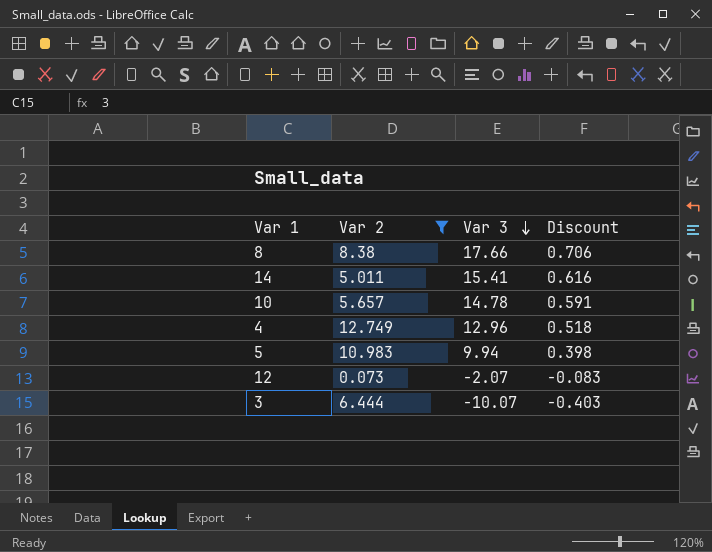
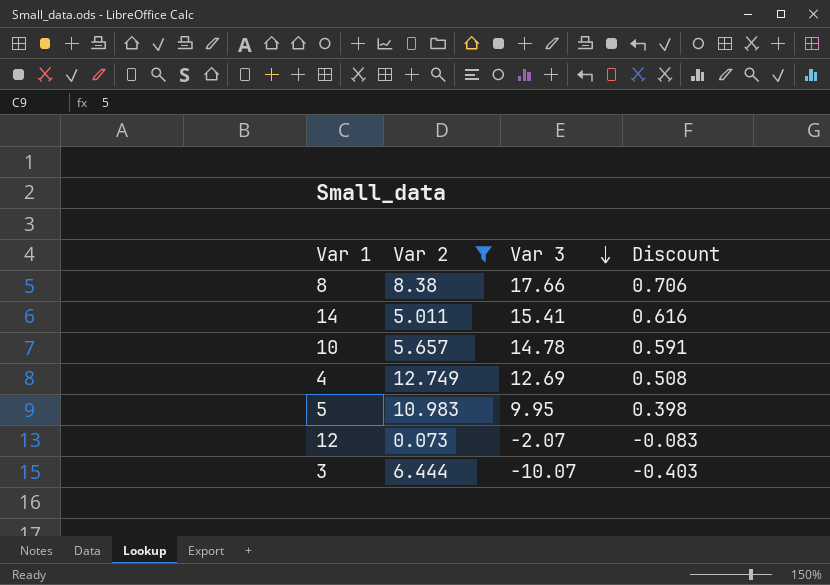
4 | Var 3: 12.96 -> 12.69
4 | Discount: 0.518 -> 0.508
5 | Var 3: 9.94 -> 9.95

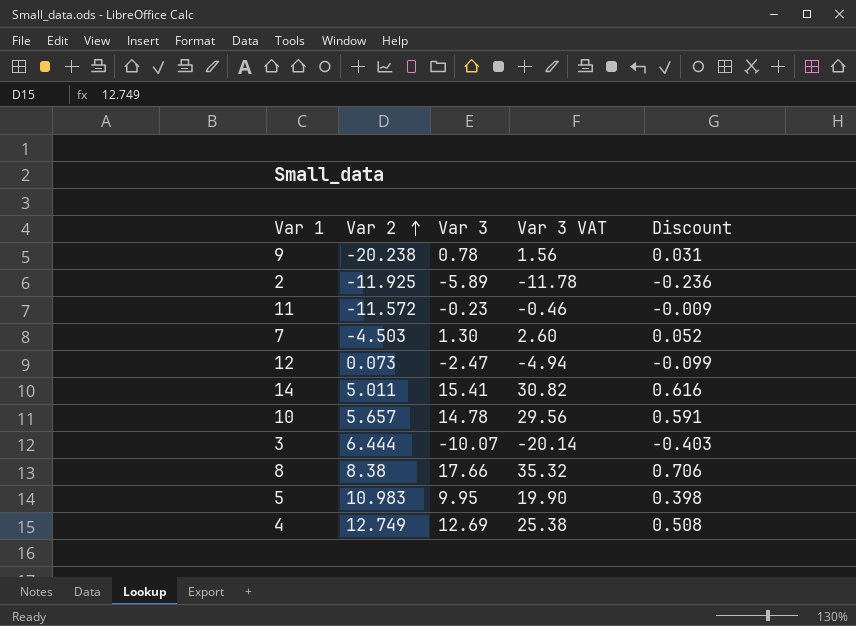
filter: Var 2 >= 0.073 -> none
row order: Var 3 descending -> Var 2 ascending
column Var 3 VAT | formula: none -> [Var 3] * 2
12 | Var 3: -2.07 -> -2.47
12 | Discount: -0.083 -> -0.099

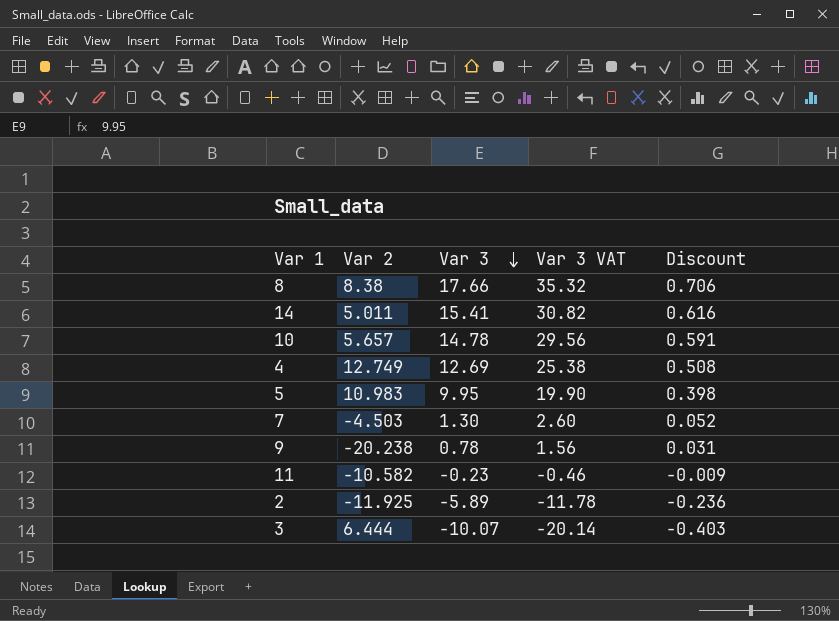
row order: Var 2 ascending -> Var 3 descending
row 12: 0.073 | -2.47 | -4.94 | -0.099 -> none
11 | Var 2: -11.572 -> -10.582

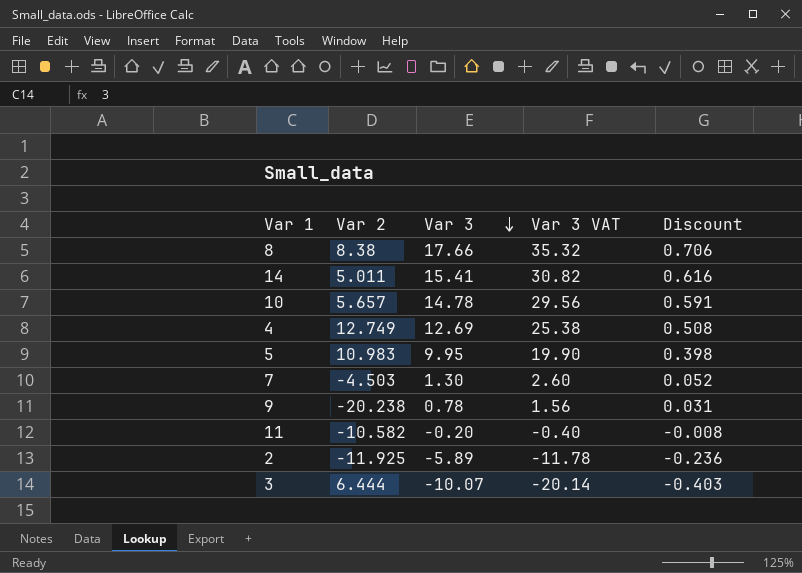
11 | Var 3: -0.23 -> -0.20
11 | Var 3 VAT: -0.46 -> -0.40
11 | Discount: -0.009 -> -0.008

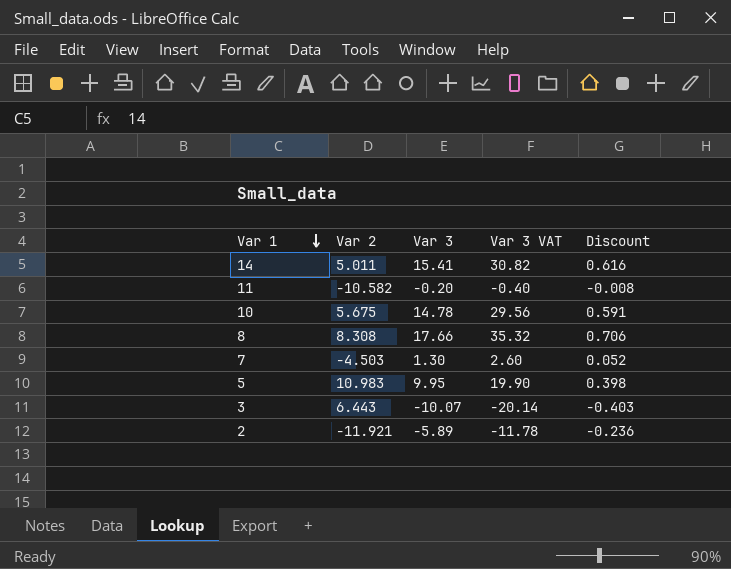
row order: Var 3 descending -> Var 1 descending
row 4: 12.749 | 12.69 | 25.38 | 0.508 -> none
row 9: -20.238 | 0.78 | 1.56 | 0.031 -> none
10 | Var 2: 5.657 -> 5.675
8 | Var 2: 8.38 -> 8.308
3 | Var 2: 6.444 -> 6.443
2 | Var 2: -11.925 -> -11.921

